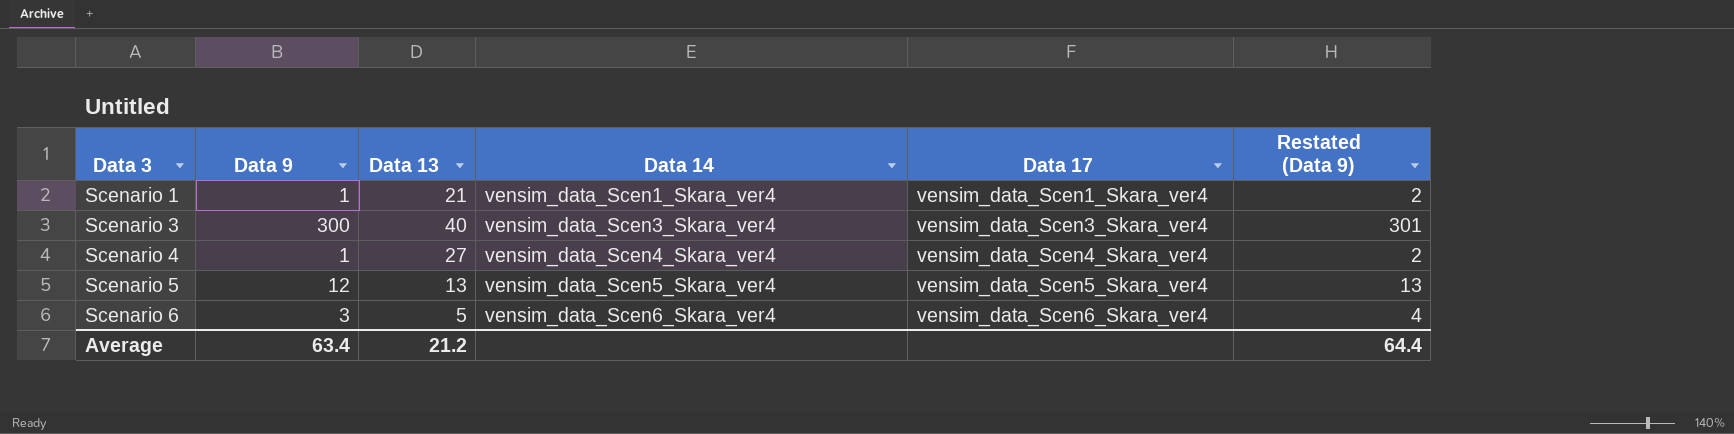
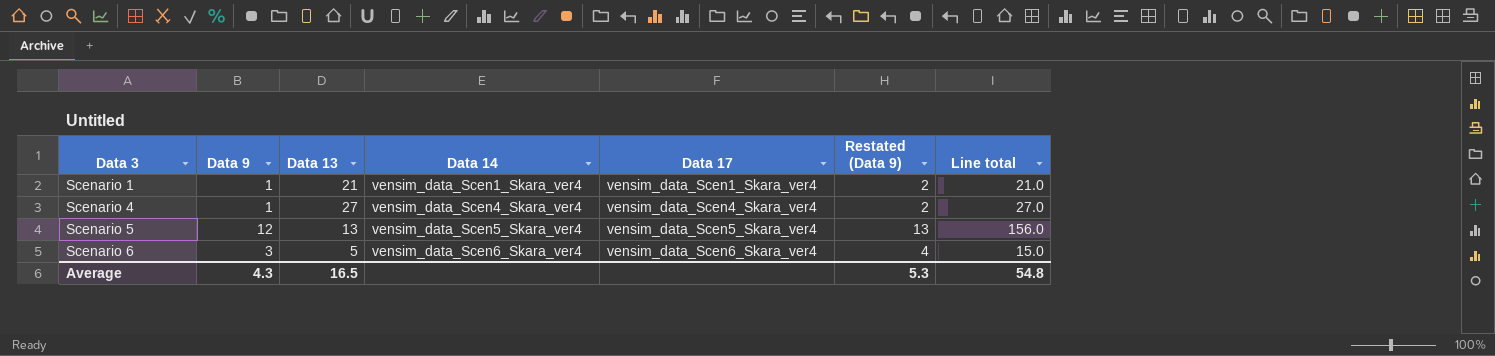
column Line total | formula: none -> [Data 9] * [Data 13]
row Scenario 3: 300 | 40 | vensim_data_Scen3_Skara_ver4 | vensim_data_Scen3_Skara_ver4 | 301 -> none
Average | Data 9: 63.4 -> 4.3
Average | Data 13: 21.2 -> 16.5
Average | Restated (Data 9): 64.4 -> 5.3

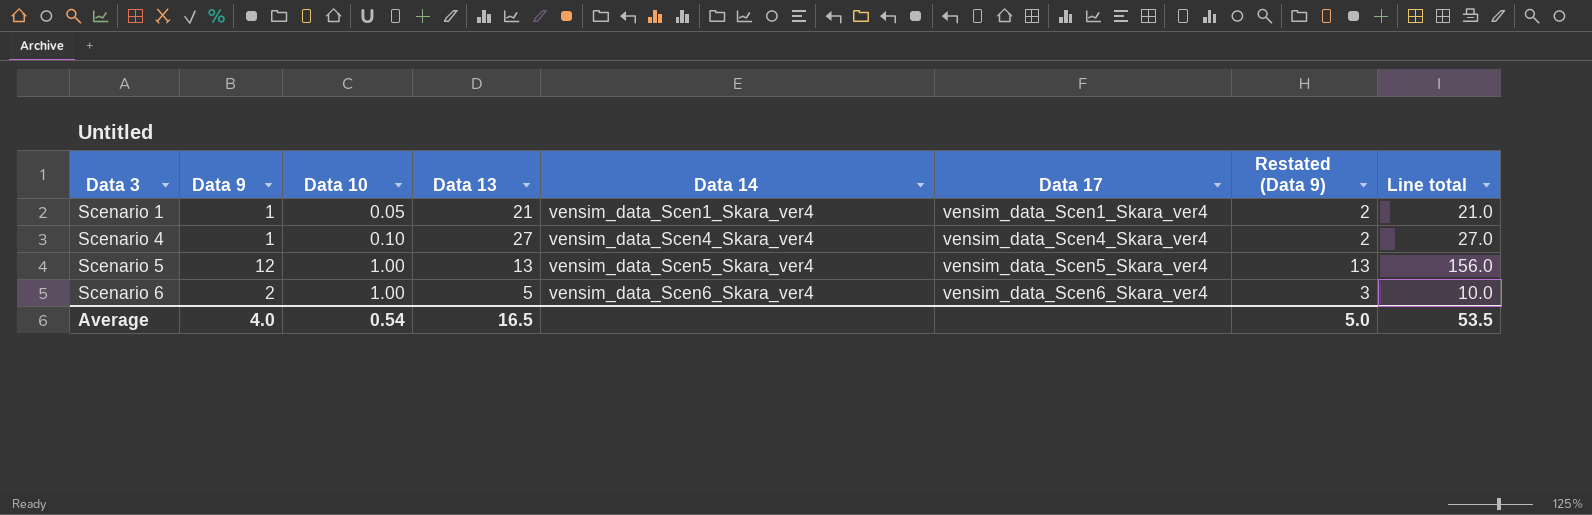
column Data 10 | position: none -> 3
Scenario 6 | Data 9: 3 -> 2
Scenario 6 | Restated (Data 9): 4 -> 3
Scenario 6 | Line total: 15.0 -> 10.0
Average | Data 9: 4.3 -> 4.0
Average | Restated (Data 9): 5.3 -> 5.0
Average | Line total: 54.8 -> 53.5

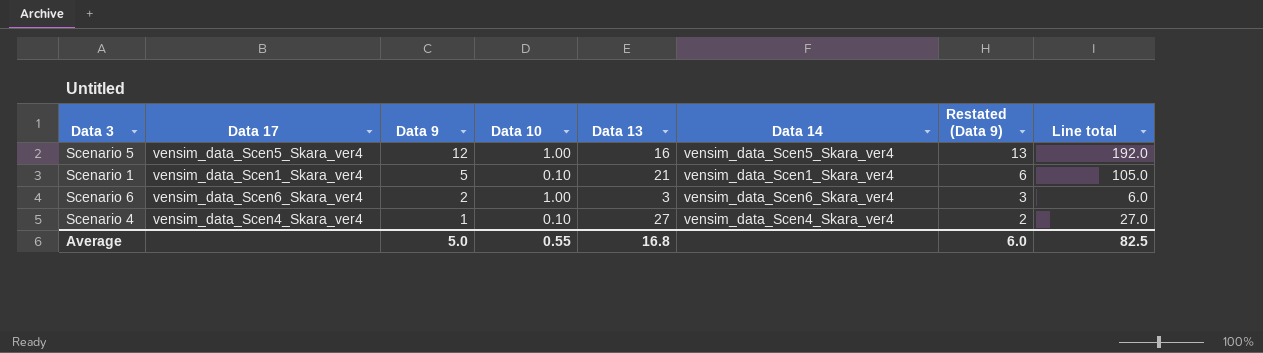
row order: Data 3 ascending -> Data 9 descending
column Data 17 | position: 6 -> 2
Scenario 5 | Data 13: 13 -> 16
Scenario 5 | Line total: 156.0 -> 192.0
Scenario 1 | Data 9: 1 -> 5
Scenario 1 | Data 10: 0.05 -> 0.10
Scenario 1 | Restated (Data 9): 2 -> 6
Scenario 1 | Line total: 21.0 -> 105.0
Scenario 6 | Data 13: 5 -> 3
Scenario 6 | Line total: 10.0 -> 6.0
Average | Data 9: 4.0 -> 5.0
Average | Data 10: 0.54 -> 0.55
Average | Data 13: 16.5 -> 16.8
Average | Restated (Data 9): 5.0 -> 6.0
Average | Line total: 53.5 -> 82.5

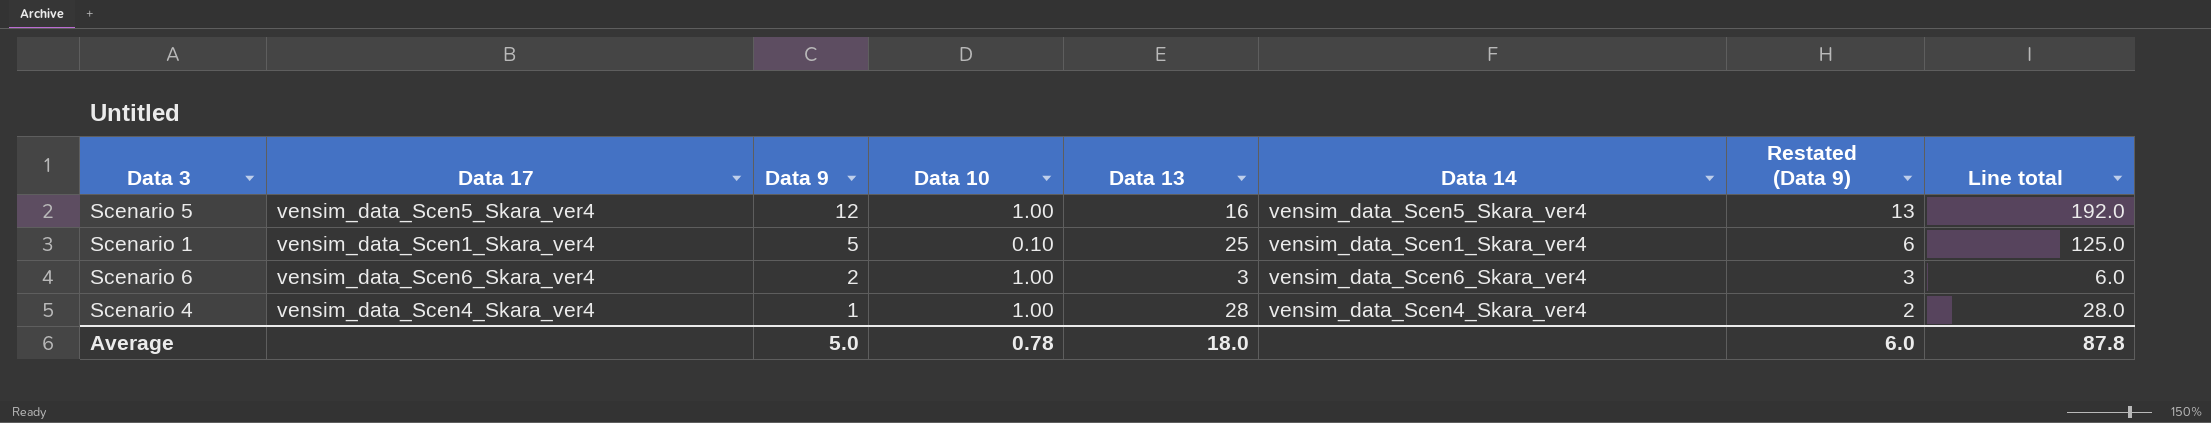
Scenario 1 | Data 13: 21 -> 25
Scenario 1 | Line total: 105.0 -> 125.0
Scenario 4 | Data 10: 0.10 -> 1.00
Scenario 4 | Data 13: 27 -> 28
Scenario 4 | Line total: 27.0 -> 28.0
Average | Data 10: 0.55 -> 0.78
Average | Data 13: 16.8 -> 18.0
Average | Line total: 82.5 -> 87.8

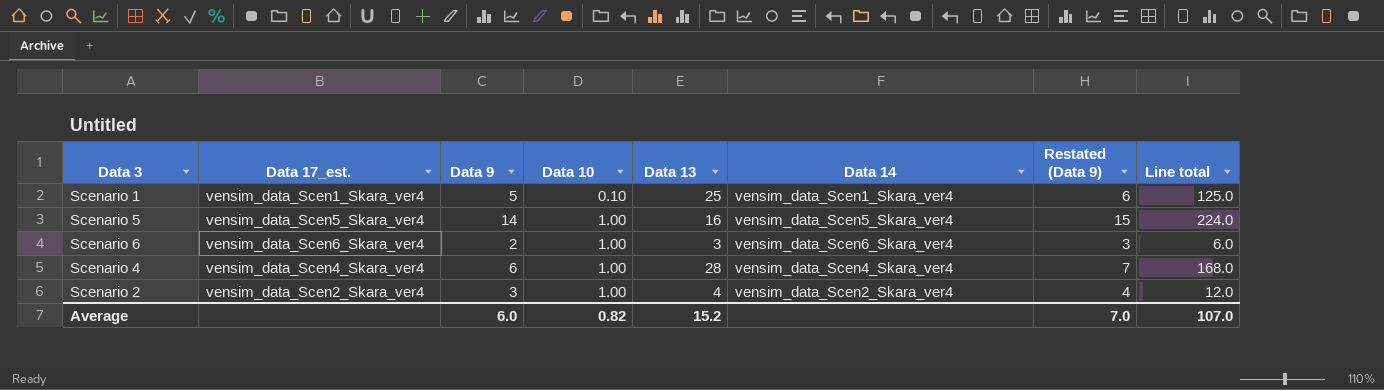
row order: Data 9 descending -> Data 10 ascending
column name: Data 17 -> Data 17_est.
Scenario 5 | Data 9: 12 -> 14
Scenario 5 | Restated (Data 9): 13 -> 15
Scenario 5 | Line total: 192.0 -> 224.0
Scenario 4 | Data 9: 1 -> 6
Scenario 4 | Restated (Data 9): 2 -> 7
Scenario 4 | Line total: 28.0 -> 168.0
row Scenario 2: none -> vensim_data_Scen2_Skara_ver4 | 3 | 1.00 | 4 | vensim_data_Scen2_Skara_ver4 | 4 | 12.0
Average | Data 9: 5.0 -> 6.0
Average | Data 10: 0.78 -> 0.82
Average | Data 13: 18.0 -> 15.2
Average | Restated (Data 9): 6.0 -> 7.0
Average | Line total: 87.8 -> 107.0

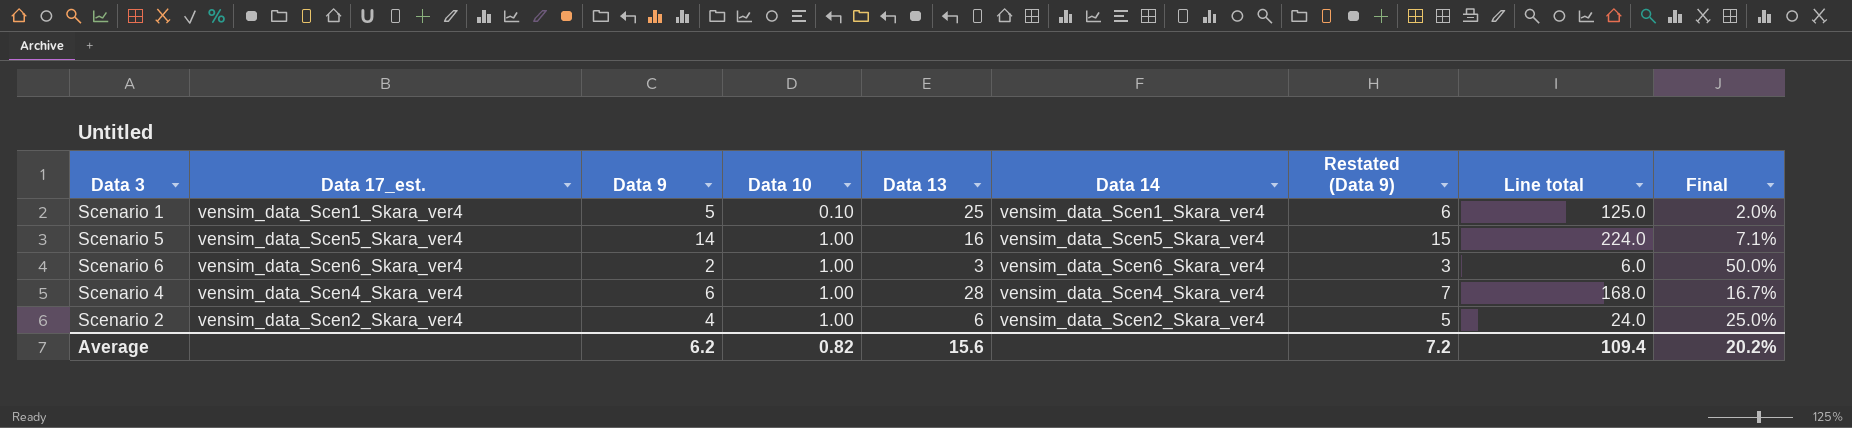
column Final | formula: none -> [Data 10] / [Data 9]
Scenario 2 | Data 9: 3 -> 4
Scenario 2 | Data 13: 4 -> 6
Scenario 2 | Restated (Data 9): 4 -> 5
Scenario 2 | Line total: 12.0 -> 24.0
Average | Data 9: 6.0 -> 6.2
Average | Data 13: 15.2 -> 15.6
Average | Restated (Data 9): 7.0 -> 7.2
Average | Line total: 107.0 -> 109.4

